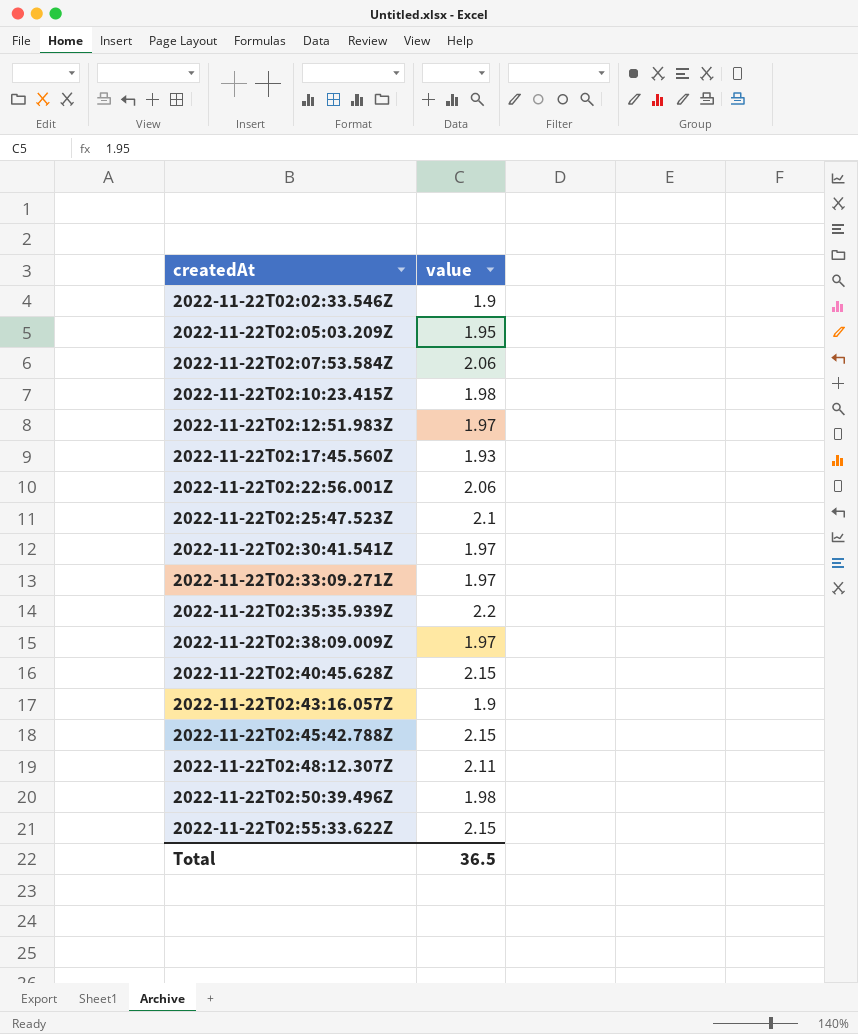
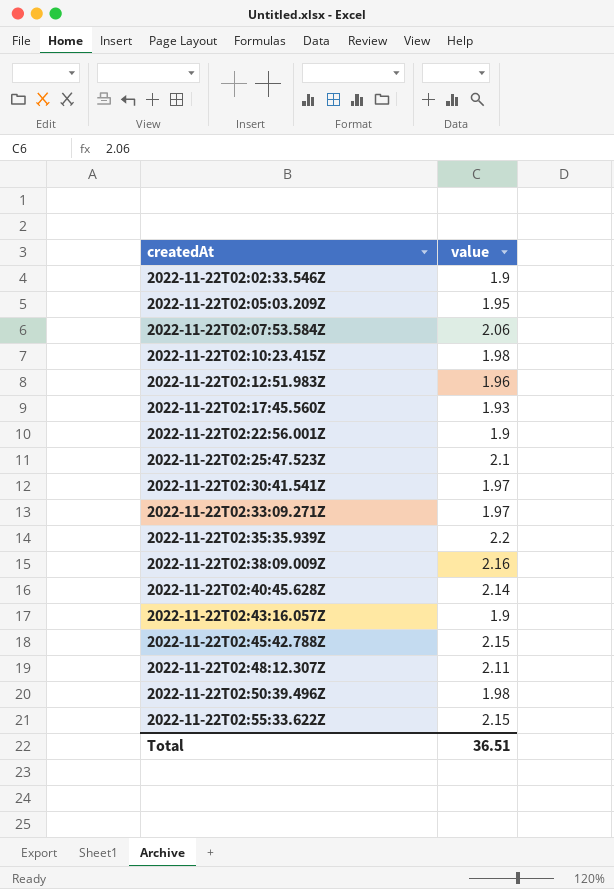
2022-11-22T02:12:51.983Z | value: 1.97 -> 1.96
2022-11-22T02:22:56.001Z | value: 2.06 -> 1.9
2022-11-22T02:38:09.009Z | value: 1.97 -> 2.16
2022-11-22T02:40:45.628Z | value: 2.15 -> 2.14
Total | value: 36.5 -> 36.51

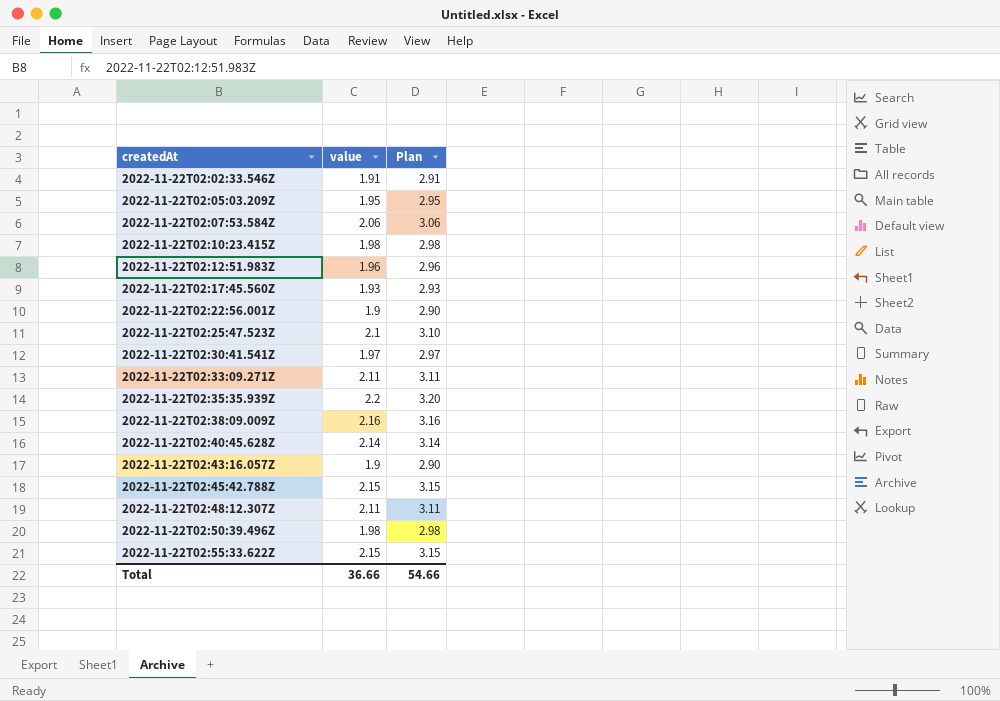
column Plan | formula: none -> [value] + 1
2022-11-22T02:02:33.546Z | value: 1.9 -> 1.91
2022-11-22T02:33:09.271Z | value: 1.97 -> 2.11
Total | value: 36.51 -> 36.66

